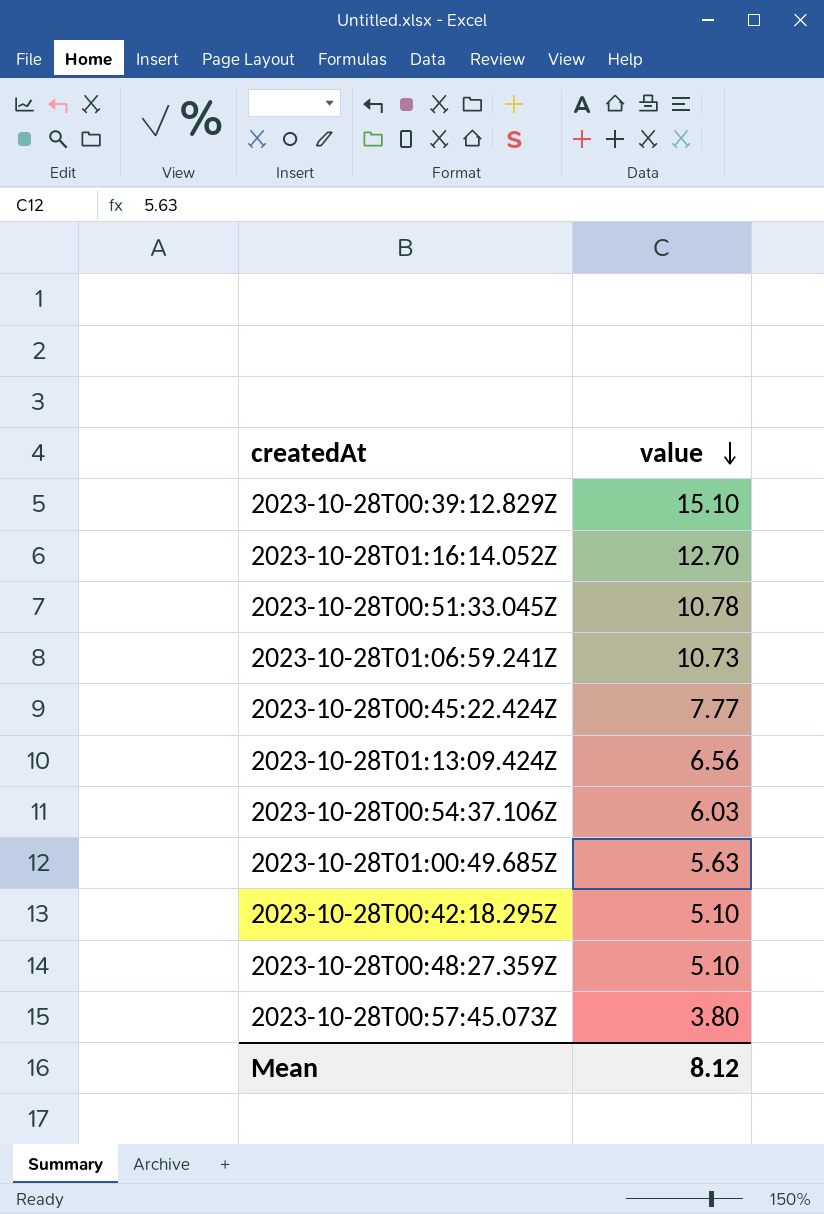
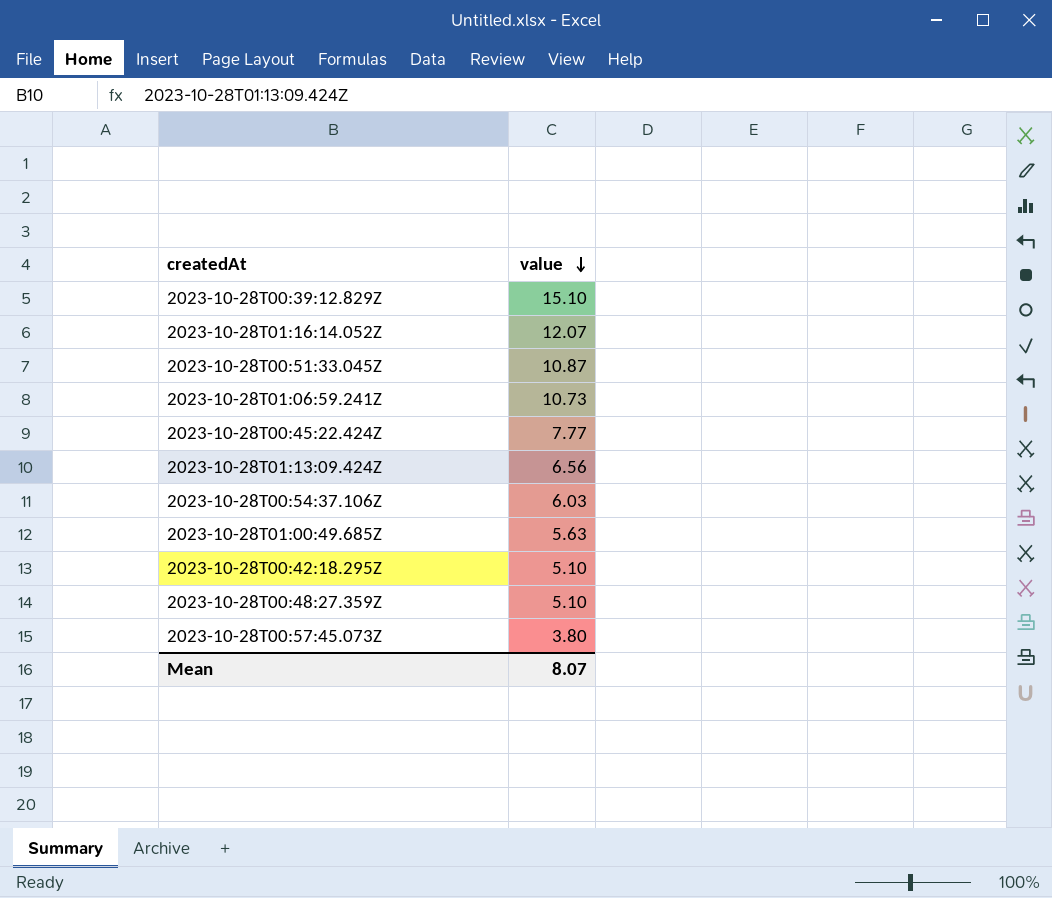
2023-10-28T01:16:14.052Z | value: 12.70 -> 12.07
2023-10-28T00:51:33.045Z | value: 10.78 -> 10.87
Mean | value: 8.12 -> 8.07

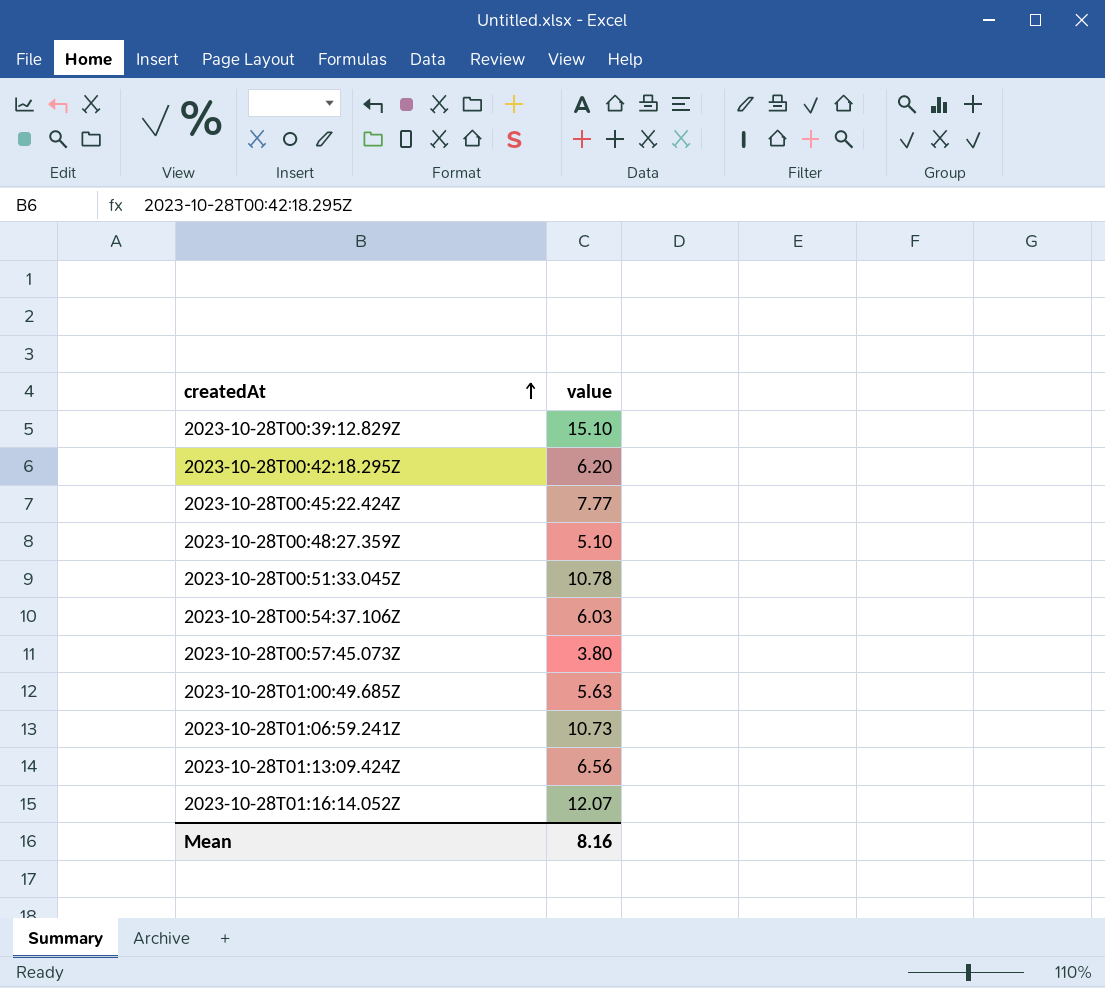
row order: value descending -> createdAt ascending
2023-10-28T00:42:18.295Z | value: 5.10 -> 6.20
2023-10-28T00:51:33.045Z | value: 10.87 -> 10.78
Mean | value: 8.07 -> 8.16

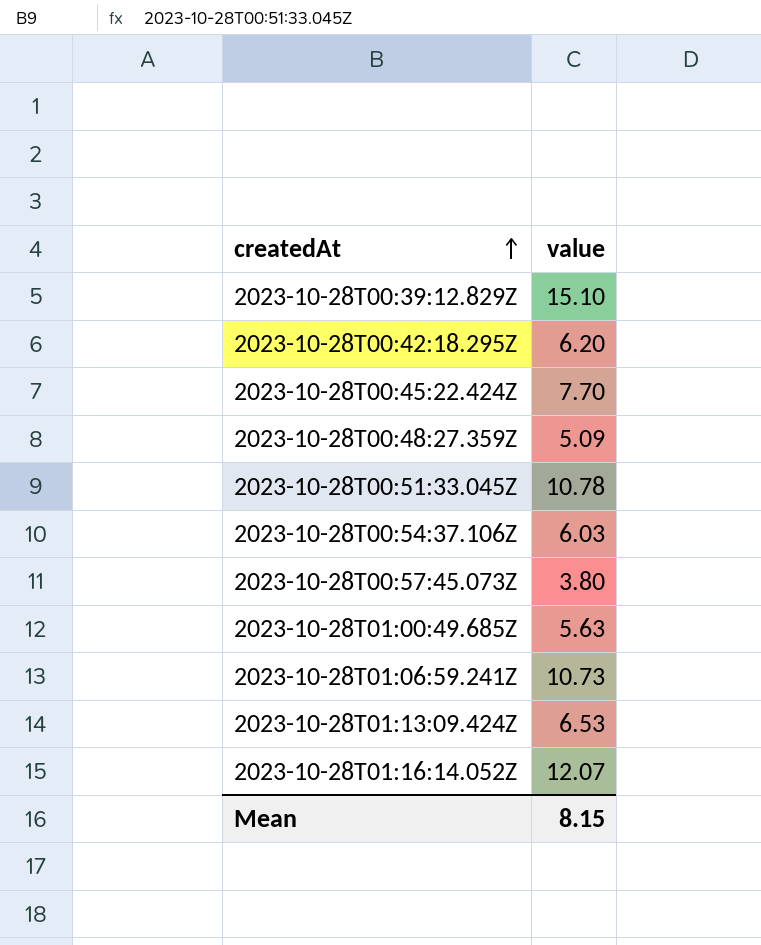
2023-10-28T00:45:22.424Z | value: 7.77 -> 7.70
2023-10-28T00:48:27.359Z | value: 5.10 -> 5.09
2023-10-28T01:13:09.424Z | value: 6.56 -> 6.53
Mean | value: 8.16 -> 8.15

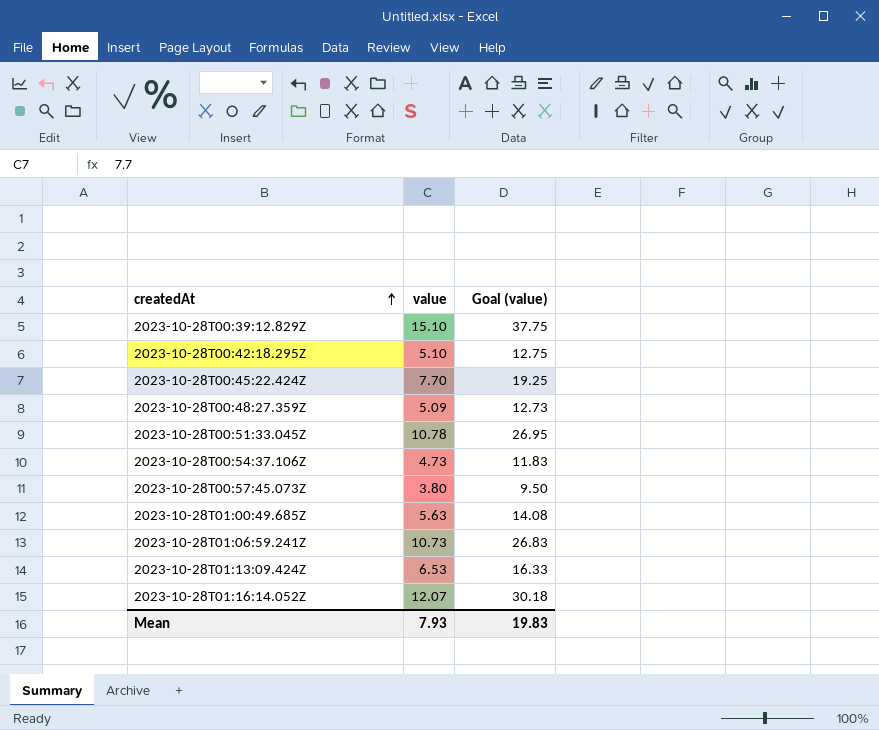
column Goal (value) | formula: none -> [value] * 2.5
2023-10-28T00:42:18.295Z | value: 6.20 -> 5.10
2023-10-28T00:54:37.106Z | value: 6.03 -> 4.73
Mean | value: 8.15 -> 7.93

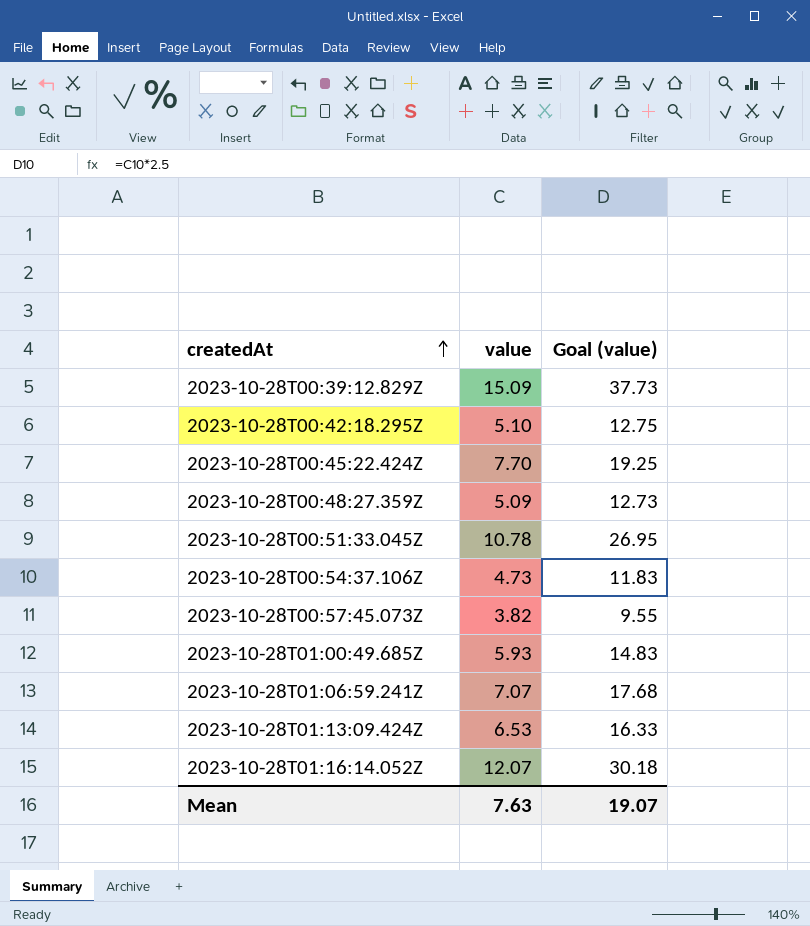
2023-10-28T00:39:12.829Z | value: 15.10 -> 15.09
2023-10-28T00:39:12.829Z | Goal (value): 37.75 -> 37.73
2023-10-28T00:57:45.073Z | value: 3.80 -> 3.82
2023-10-28T00:57:45.073Z | Goal (value): 9.50 -> 9.55
2023-10-28T01:00:49.685Z | value: 5.63 -> 5.93
2023-10-28T01:00:49.685Z | Goal (value): 14.08 -> 14.83
2023-10-28T01:06:59.241Z | value: 10.73 -> 7.07
2023-10-28T01:06:59.241Z | Goal (value): 26.83 -> 17.68
Mean | value: 7.93 -> 7.63
Mean | Goal (value): 19.83 -> 19.07

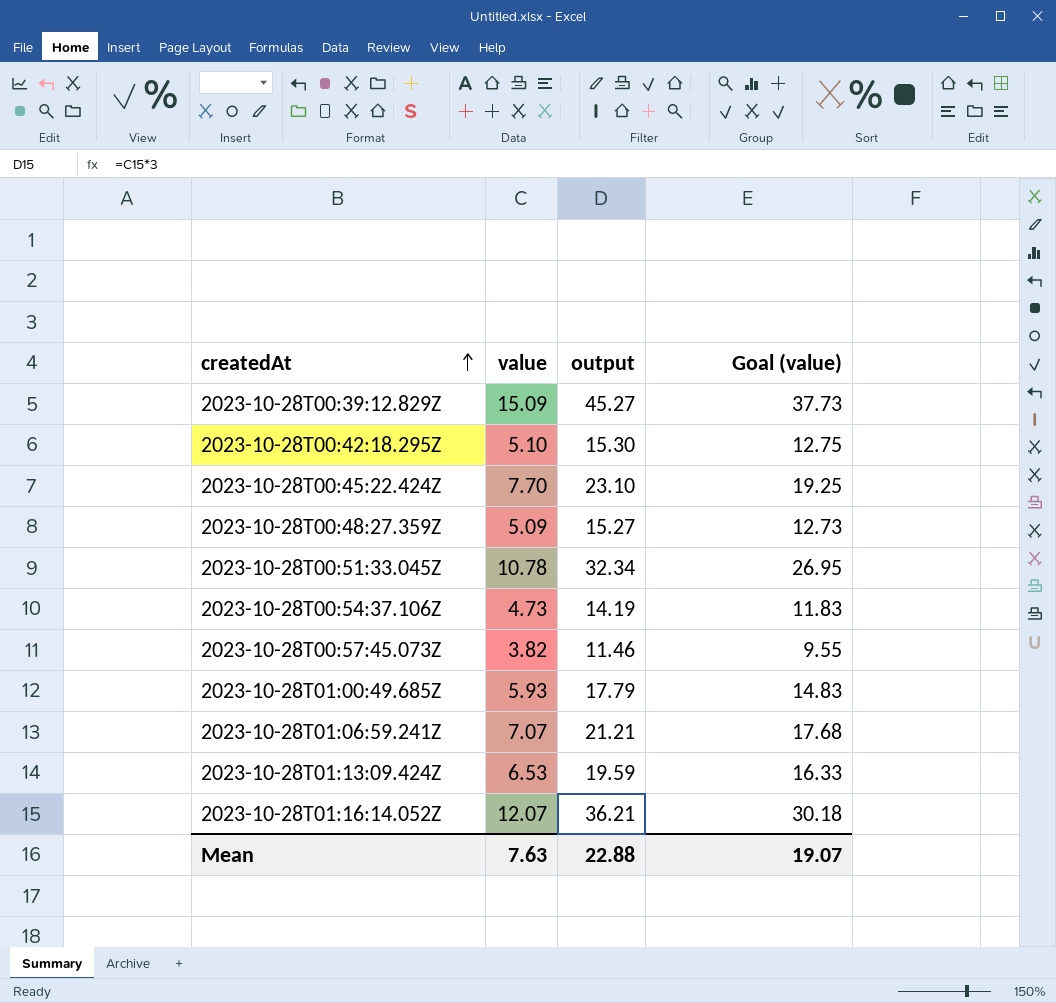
column output | formula: none -> [value] * 3

